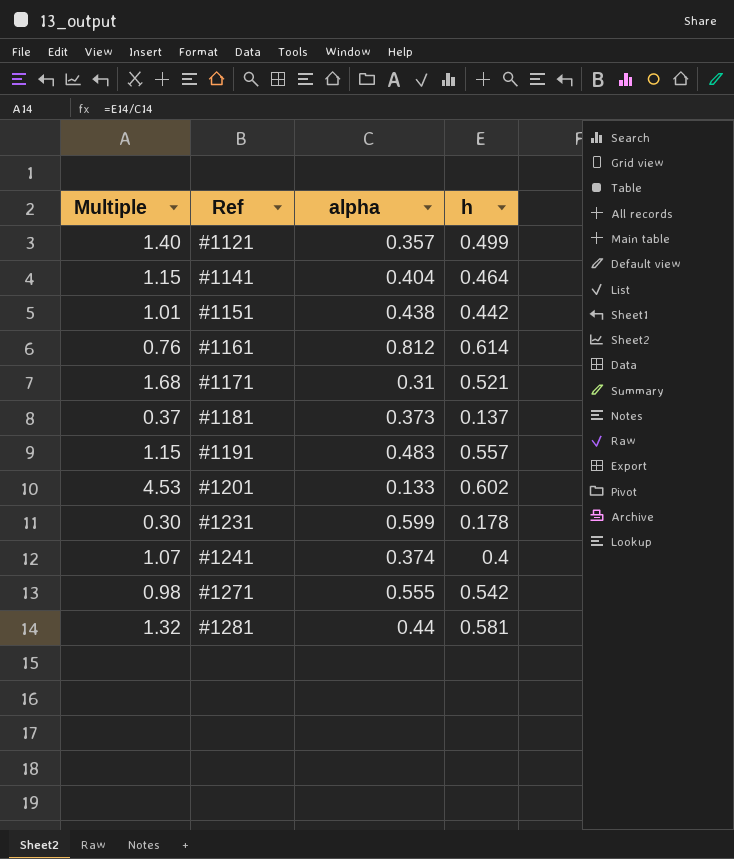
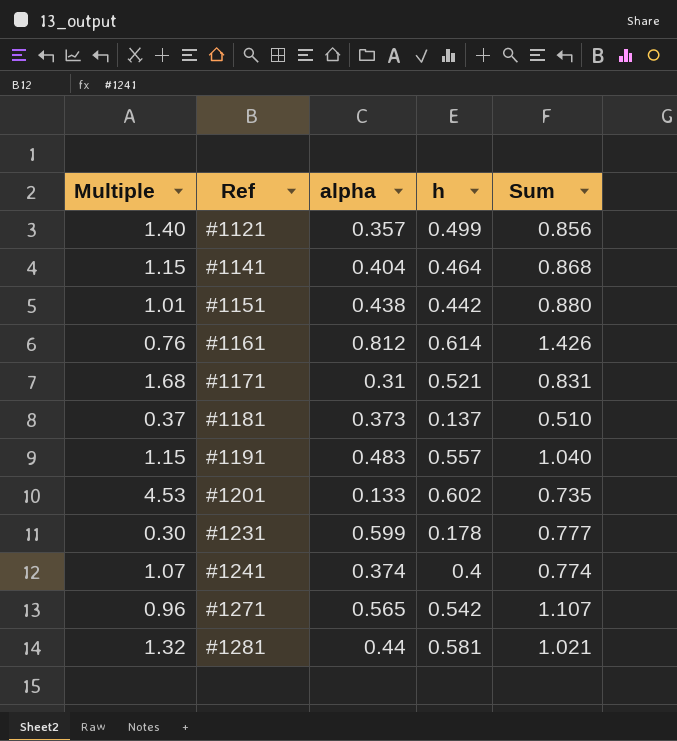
column Sum | formula: none -> [alpha] + [h]
#1271 | Multiple: 0.98 -> 0.96
#1271 | alpha: 0.555 -> 0.565

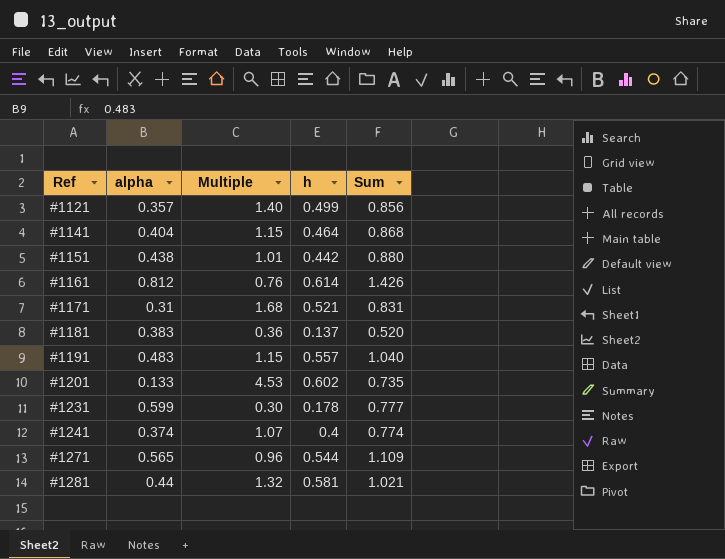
column Multiple | position: 1 -> 3
#1181 | alpha: 0.373 -> 0.383
#1181 | Multiple: 0.37 -> 0.36
#1181 | Sum: 0.510 -> 0.520
#1271 | h: 0.542 -> 0.544
#1271 | Sum: 1.107 -> 1.109

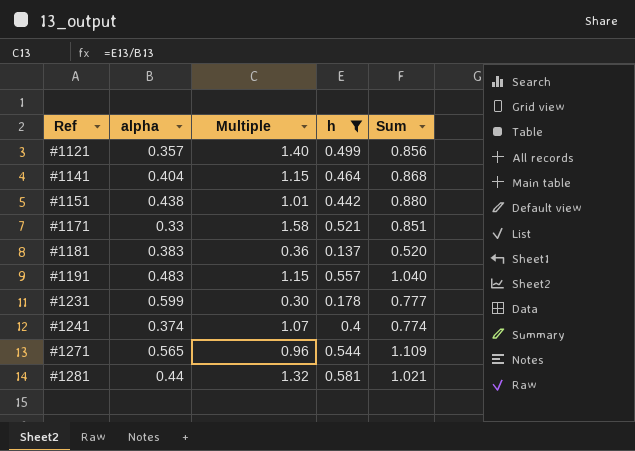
filter: none -> h <= 0.581
#1171 | alpha: 0.31 -> 0.33
#1171 | Multiple: 1.68 -> 1.58
#1171 | Sum: 0.831 -> 0.851

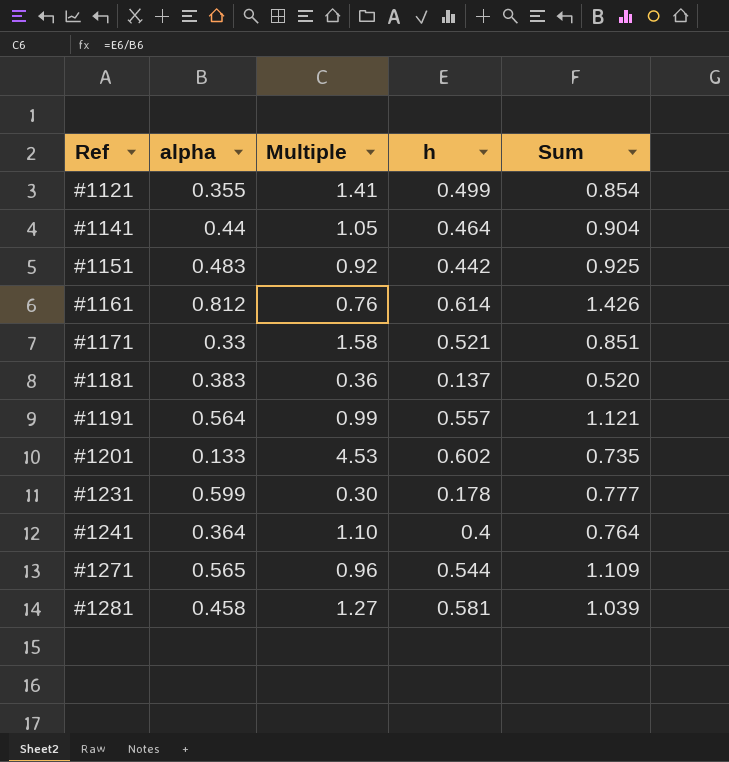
filter: h <= 0.581 -> none
#1121 | alpha: 0.357 -> 0.355
#1121 | Multiple: 1.40 -> 1.41
#1121 | Sum: 0.856 -> 0.854
#1141 | alpha: 0.404 -> 0.44
#1141 | Multiple: 1.15 -> 1.05
#1141 | Sum: 0.868 -> 0.904
#1151 | alpha: 0.438 -> 0.483
#1151 | Multiple: 1.01 -> 0.92
#1151 | Sum: 0.880 -> 0.925
#1191 | alpha: 0.483 -> 0.564
#1191 | Multiple: 1.15 -> 0.99
#1191 | Sum: 1.040 -> 1.121
#1241 | alpha: 0.374 -> 0.364
#1241 | Multiple: 1.07 -> 1.10
#1241 | Sum: 0.774 -> 0.764
#1281 | alpha: 0.44 -> 0.458
#1281 | Multiple: 1.32 -> 1.27
#1281 | Sum: 1.021 -> 1.039

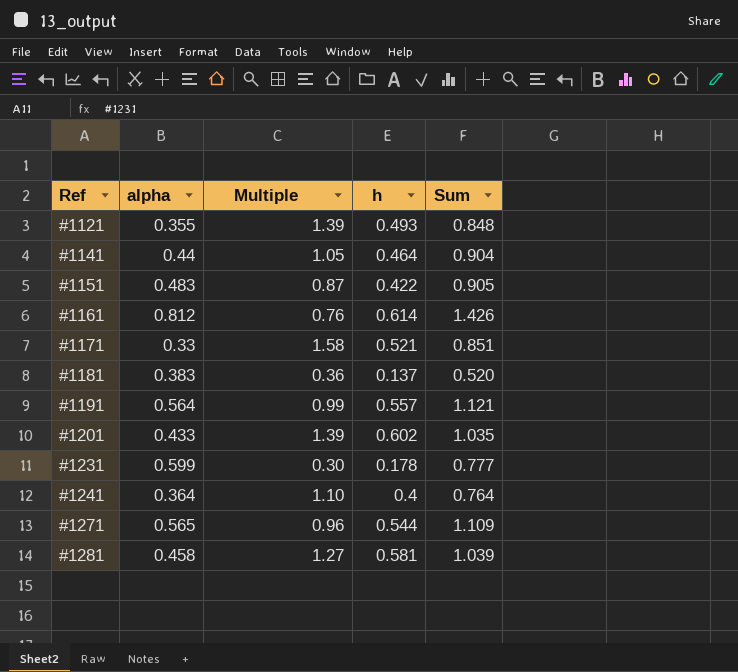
#1121 | Multiple: 1.41 -> 1.39
#1121 | h: 0.499 -> 0.493
#1121 | Sum: 0.854 -> 0.848
#1151 | Multiple: 0.92 -> 0.87
#1151 | h: 0.442 -> 0.422
#1151 | Sum: 0.925 -> 0.905
#1201 | alpha: 0.133 -> 0.433
#1201 | Multiple: 4.53 -> 1.39
#1201 | Sum: 0.735 -> 1.035

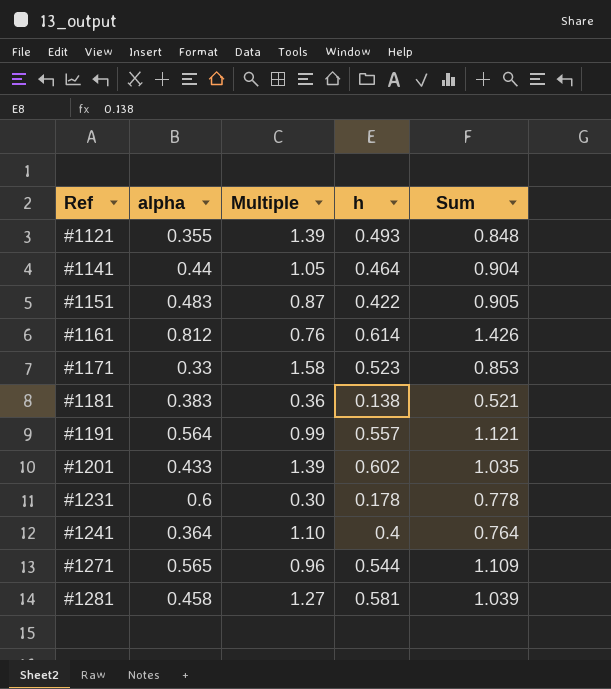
#1171 | h: 0.521 -> 0.523
#1171 | Sum: 0.851 -> 0.853
#1181 | h: 0.137 -> 0.138
#1181 | Sum: 0.520 -> 0.521
#1231 | alpha: 0.599 -> 0.6
#1231 | Sum: 0.777 -> 0.778

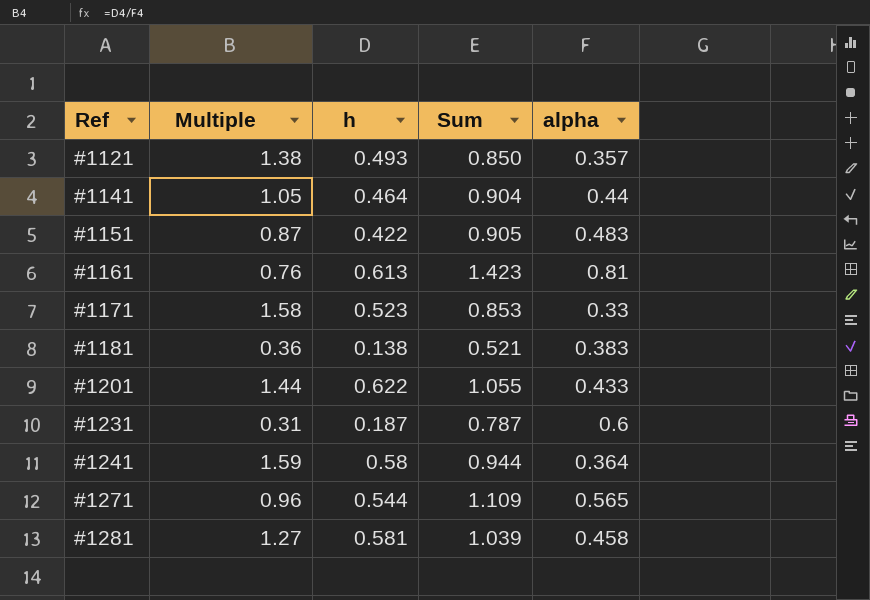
column alpha | position: 2 -> 5
row #1191: 0.564 | 0.99 | 0.557 | 1.121 -> none
#1121 | Multiple: 1.39 -> 1.38
#1121 | Sum: 0.848 -> 0.850
#1121 | alpha: 0.355 -> 0.357
#1161 | h: 0.614 -> 0.613
#1161 | Sum: 1.426 -> 1.423
#1161 | alpha: 0.812 -> 0.81
#1201 | Multiple: 1.39 -> 1.44
#1201 | h: 0.602 -> 0.622
#1201 | Sum: 1.035 -> 1.055
#1231 | Multiple: 0.30 -> 0.31
#1231 | h: 0.178 -> 0.187
#1231 | Sum: 0.778 -> 0.787
#1241 | Multiple: 1.10 -> 1.59
#1241 | h: 0.4 -> 0.58
#1241 | Sum: 0.764 -> 0.944

